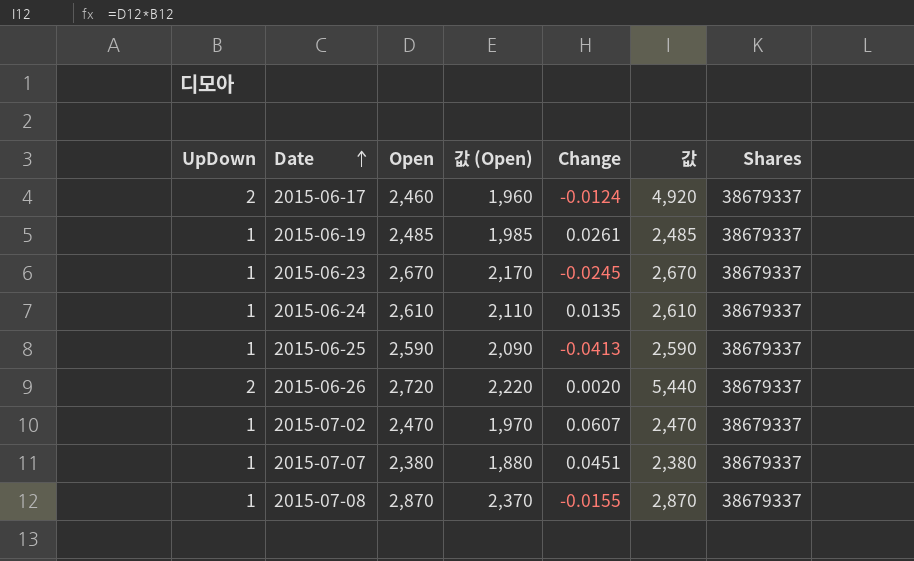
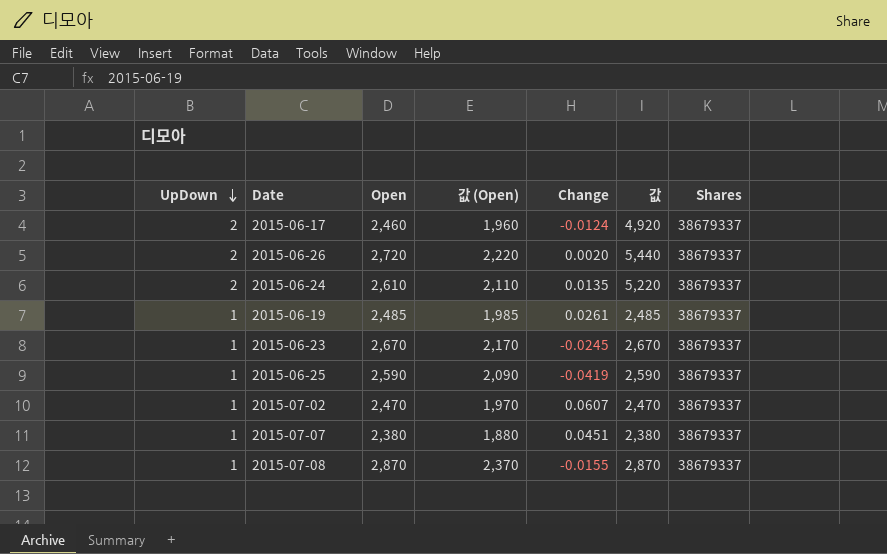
row order: Date ascending -> UpDown descending
2015-06-24 | UpDown: 1 -> 2
2015-06-24 | 값: 2,610 -> 5,220
2015-06-25 | Change: -0.0413 -> -0.0419

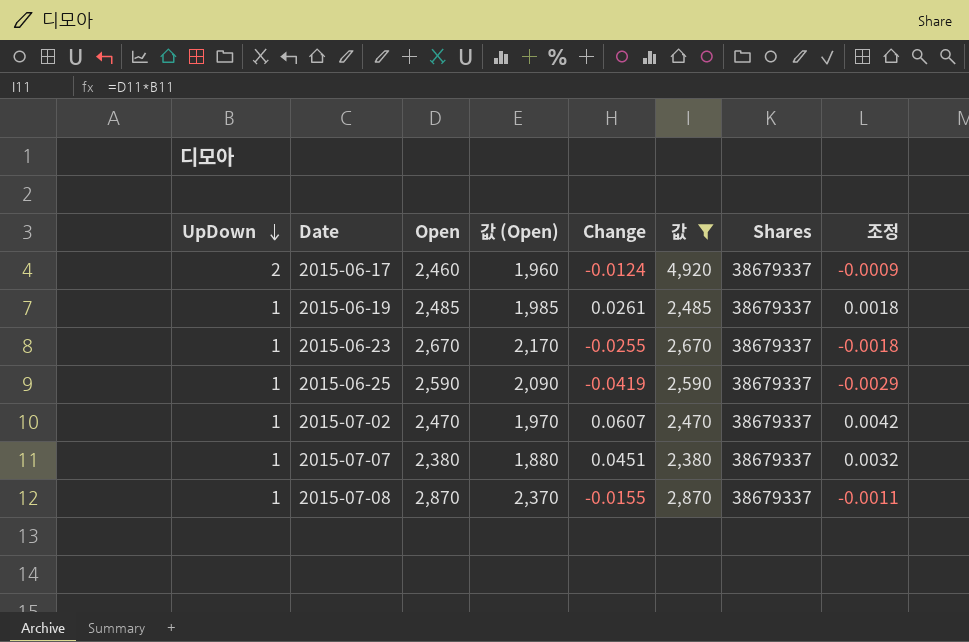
filter: none -> 값 <= 4,920
column 조정 | formula: none -> [Change] * 0.07
2015-06-23 | Change: -0.0245 -> -0.0255

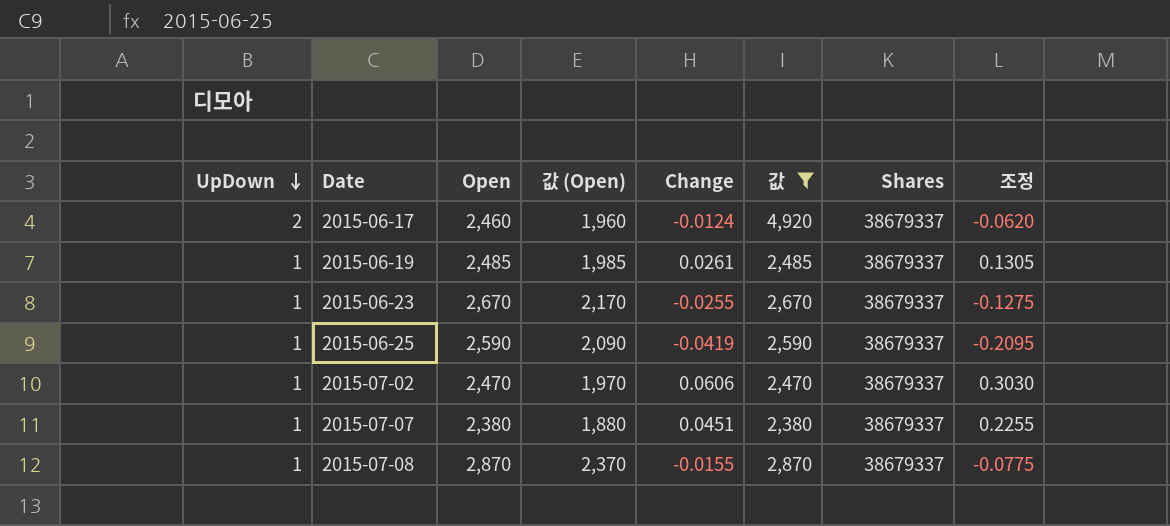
column 조정 | formula: [Change] * 0.07 -> [Change] * 5
2015-07-02 | Change: 0.0607 -> 0.0606

